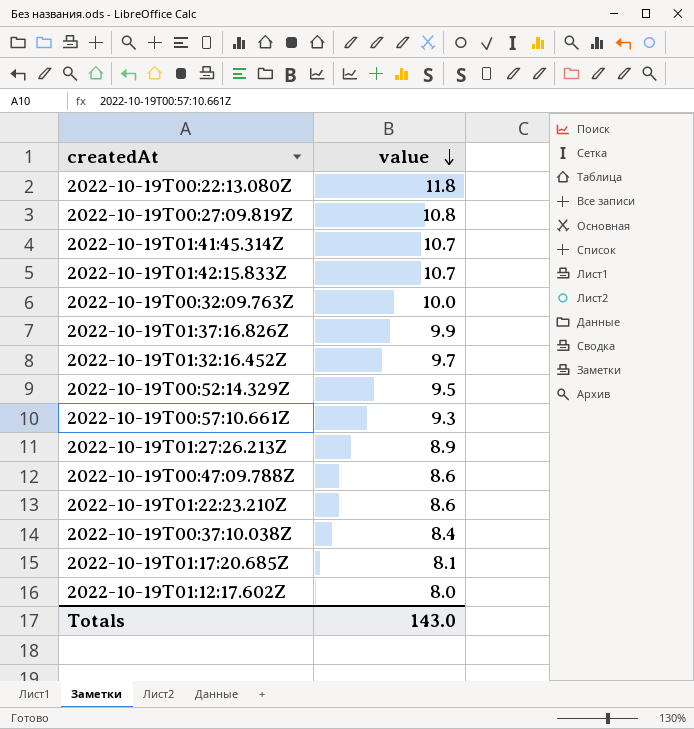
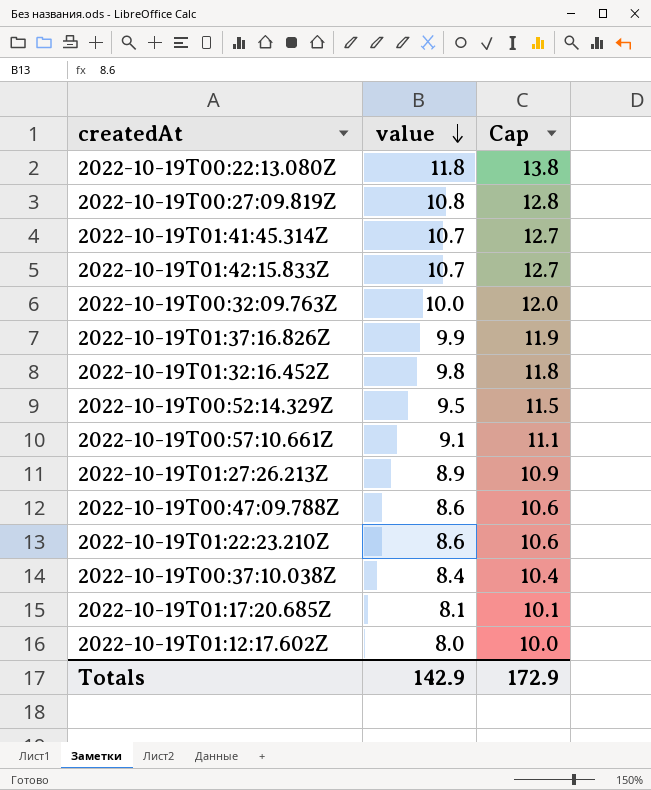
column Cap | formula: none -> [value] + 2
2022-10-19T01:32:16.452Z | value: 9.7 -> 9.8
2022-10-19T00:57:10.661Z | value: 9.3 -> 9.1
Totals | value: 143.0 -> 142.9

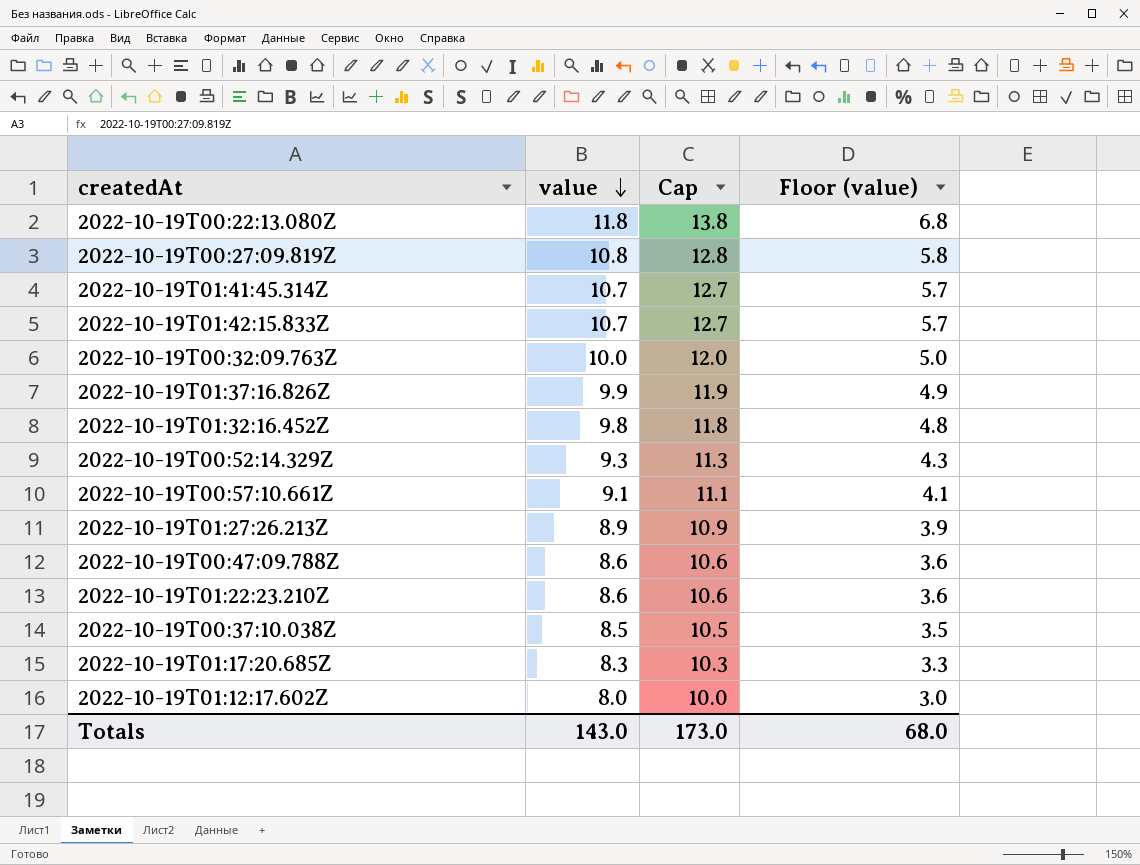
column Floor (value) | formula: none -> [value] - 5
2022-10-19T00:52:14.329Z | value: 9.5 -> 9.3
2022-10-19T00:52:14.329Z | Cap: 11.5 -> 11.3
2022-10-19T00:37:10.038Z | value: 8.4 -> 8.5
2022-10-19T00:37:10.038Z | Cap: 10.4 -> 10.5
2022-10-19T01:17:20.685Z | value: 8.1 -> 8.3
2022-10-19T01:17:20.685Z | Cap: 10.1 -> 10.3
Totals | value: 142.9 -> 143.0
Totals | Cap: 172.9 -> 173.0

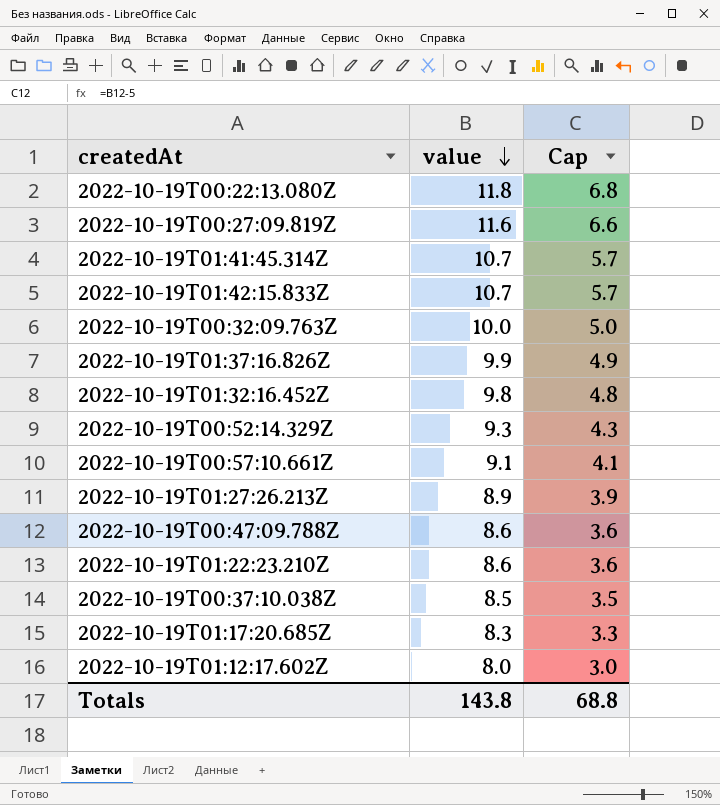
column Floor (value) | formula: [value] - 5 -> none
column Cap | formula: [value] + 2 -> [value] - 5
2022-10-19T00:27:09.819Z | value: 10.8 -> 11.6
Totals | value: 143.0 -> 143.8
Totals | Cap: 173.0 -> 68.8

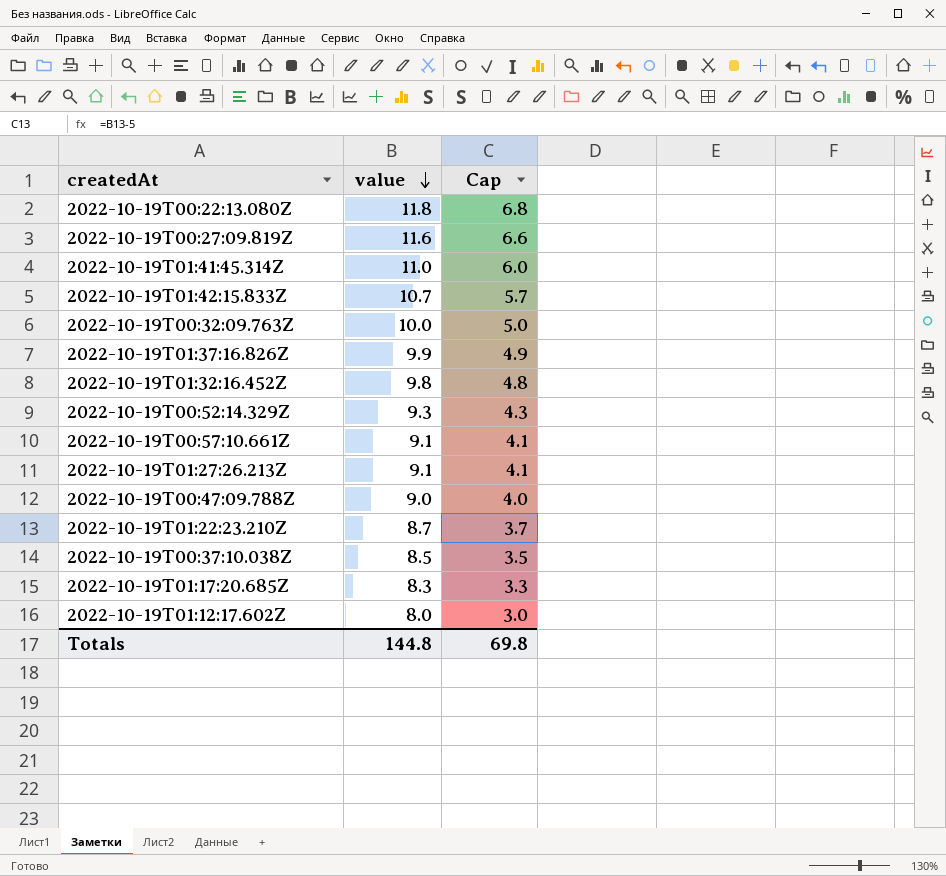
2022-10-19T01:41:45.314Z | value: 10.7 -> 11.0
2022-10-19T01:41:45.314Z | Cap: 5.7 -> 6.0
2022-10-19T01:27:26.213Z | value: 8.9 -> 9.1
2022-10-19T01:27:26.213Z | Cap: 3.9 -> 4.1
2022-10-19T00:47:09.788Z | value: 8.6 -> 9.0
2022-10-19T00:47:09.788Z | Cap: 3.6 -> 4.0
2022-10-19T01:22:23.210Z | value: 8.6 -> 8.7
2022-10-19T01:22:23.210Z | Cap: 3.6 -> 3.7
Totals | value: 143.8 -> 144.8
Totals | Cap: 68.8 -> 69.8

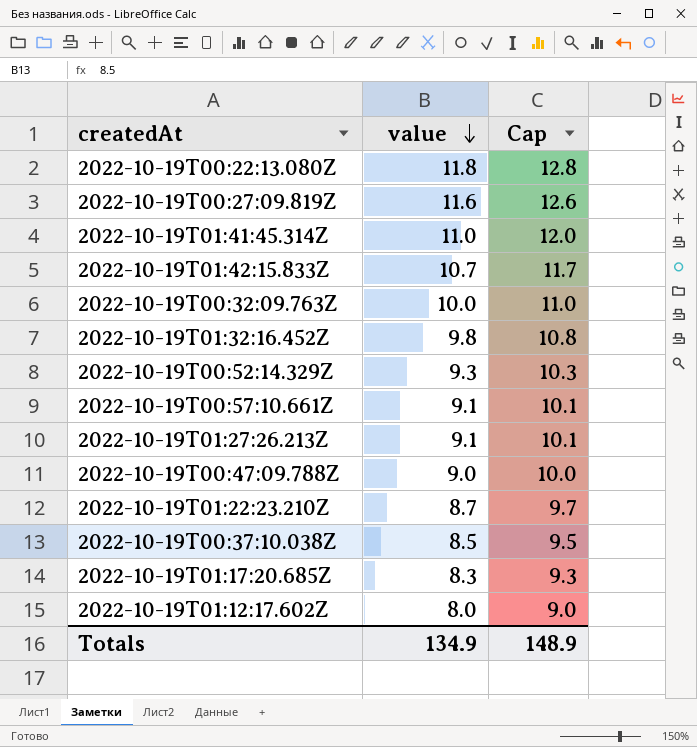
column Cap | formula: [value] - 5 -> [value] + 1
row 2022-10-19T01:37:16.826Z: 9.9 | 4.9 -> none
Totals | value: 144.8 -> 134.9
Totals | Cap: 69.8 -> 148.9

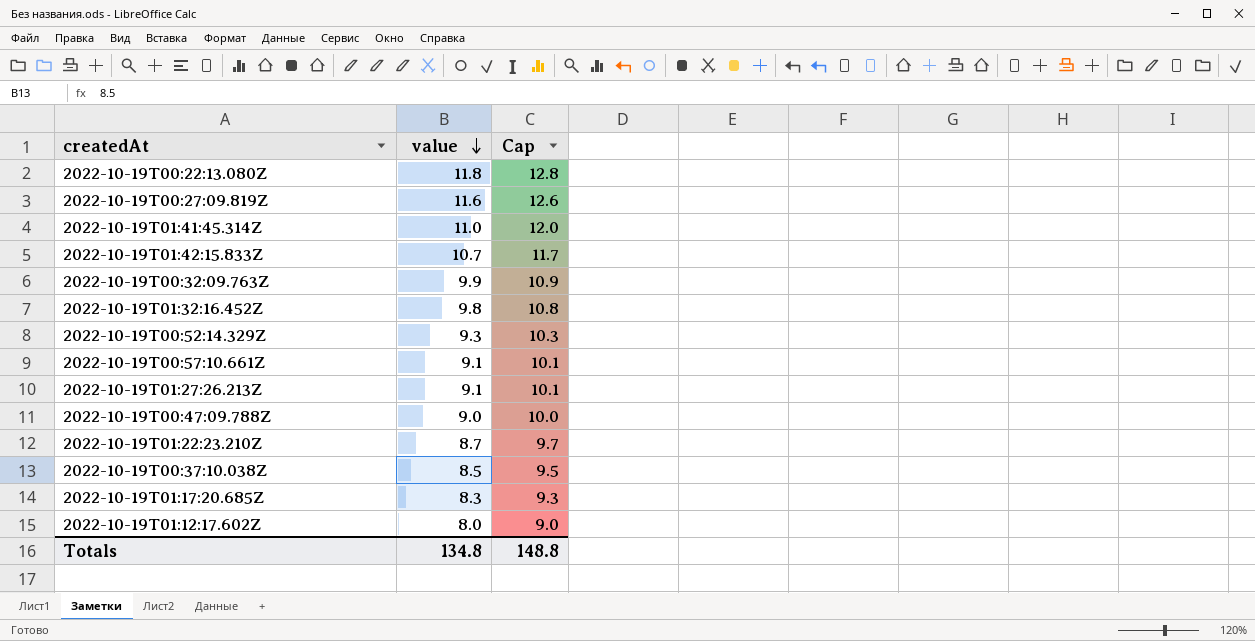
2022-10-19T00:32:09.763Z | value: 10.0 -> 9.9
2022-10-19T00:32:09.763Z | Cap: 11.0 -> 10.9
Totals | value: 134.9 -> 134.8
Totals | Cap: 148.9 -> 148.8

